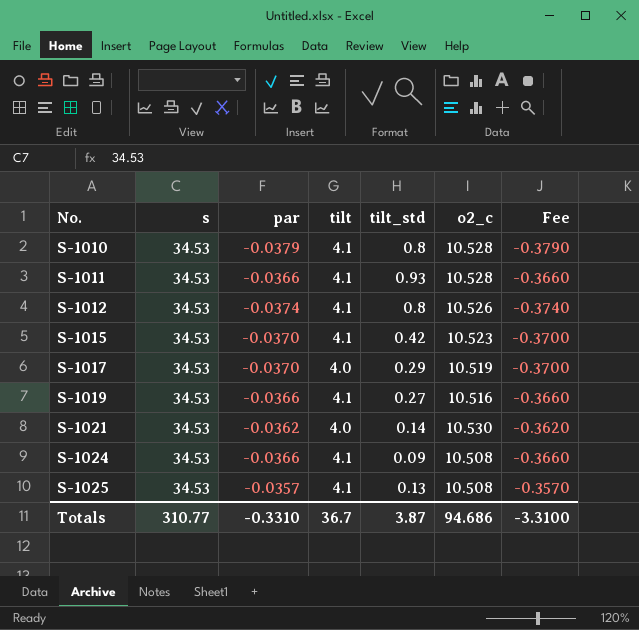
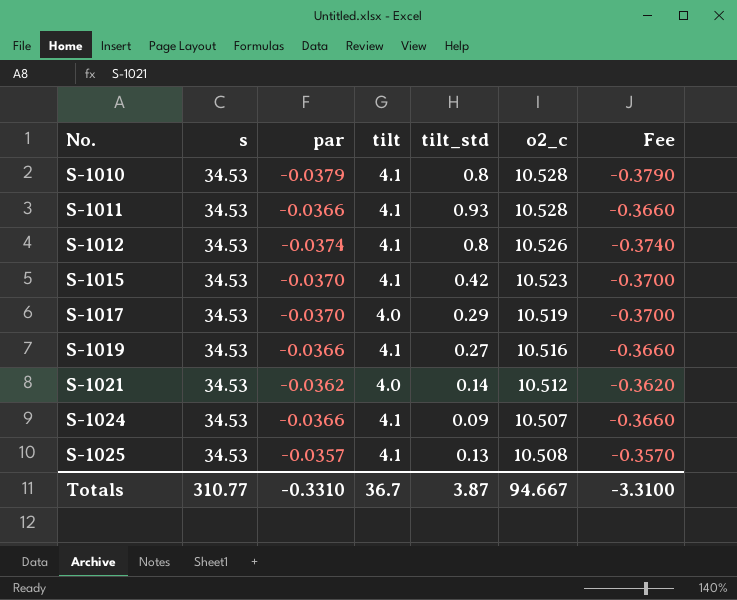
S-1021 | o2_c: 10.530 -> 10.512
S-1024 | o2_c: 10.508 -> 10.507
Totals | o2_c: 94.686 -> 94.667

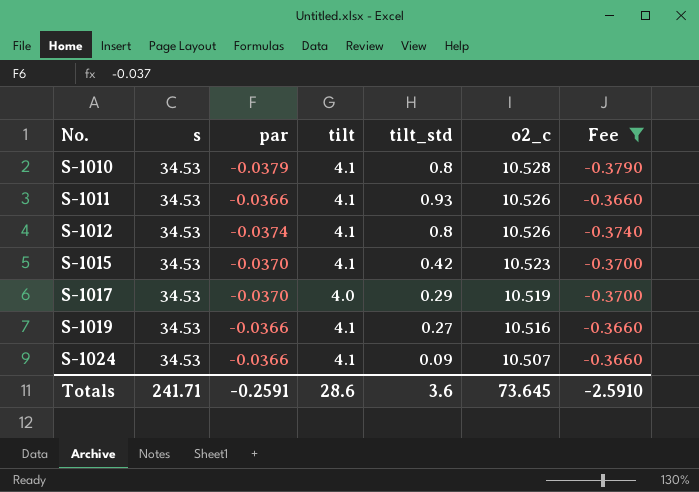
filter: none -> Fee <= -0.3660
S-1011 | o2_c: 10.528 -> 10.526
Totals | s: 310.77 -> 241.71
Totals | par: -0.3310 -> -0.2591
Totals | tilt: 36.7 -> 28.6
Totals | tilt_std: 3.87 -> 3.6
Totals | o2_c: 94.667 -> 73.645
Totals | Fee: -3.3100 -> -2.5910

